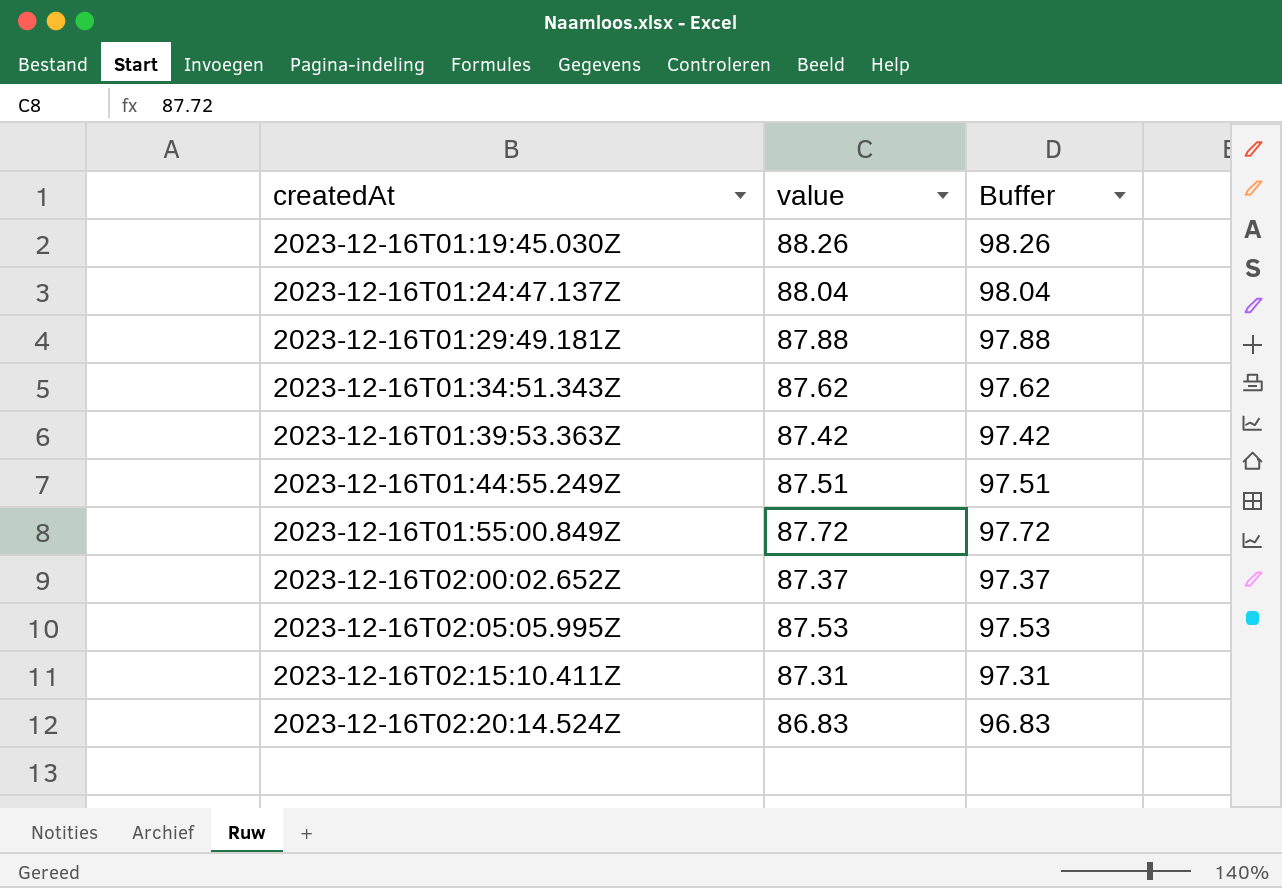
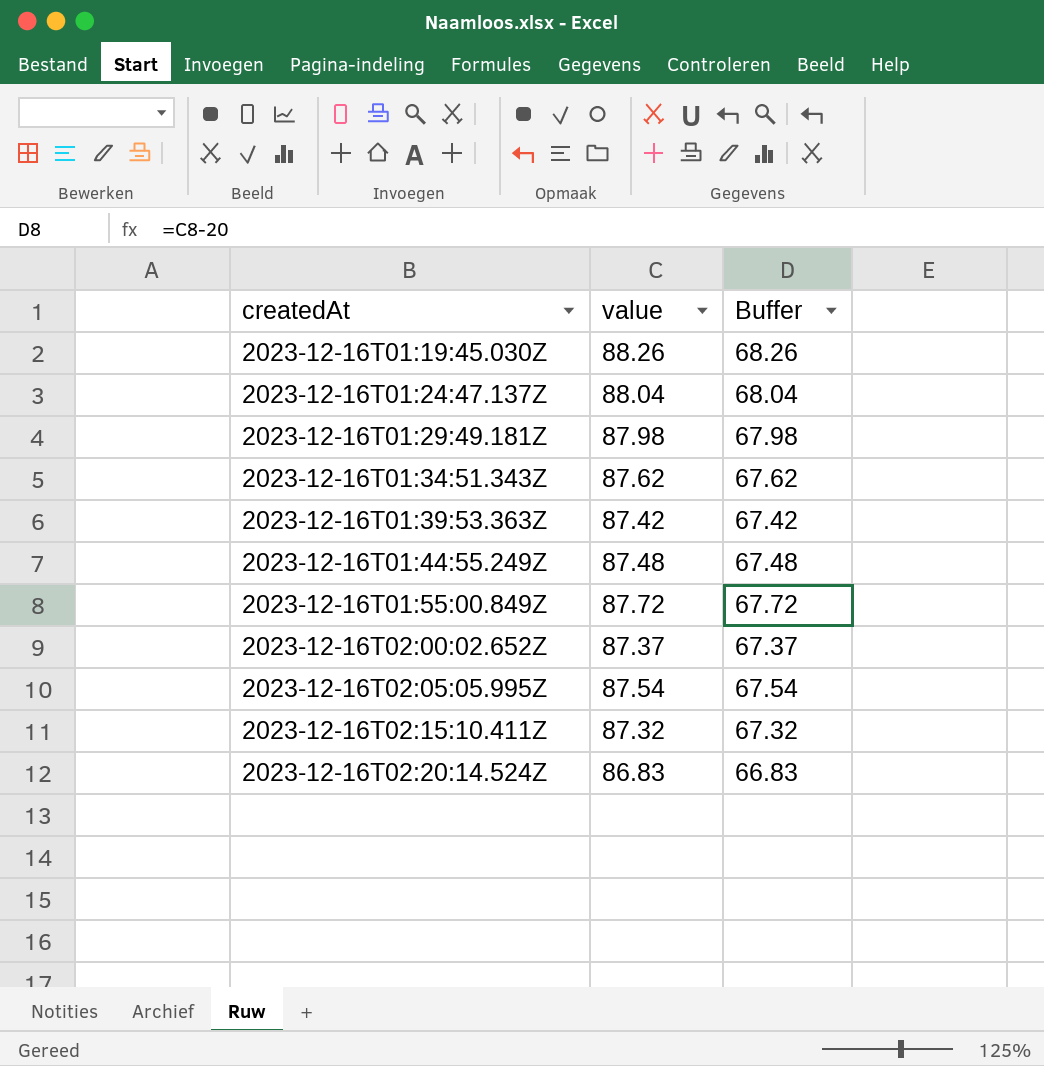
column Buffer | formula: [value] + 10 -> [value] - 20
2023-12-16T01:29:49.181Z | value: 87.88 -> 87.98
2023-12-16T01:44:55.249Z | value: 87.51 -> 87.48
2023-12-16T02:05:05.995Z | value: 87.53 -> 87.54
2023-12-16T02:15:10.411Z | value: 87.31 -> 87.32

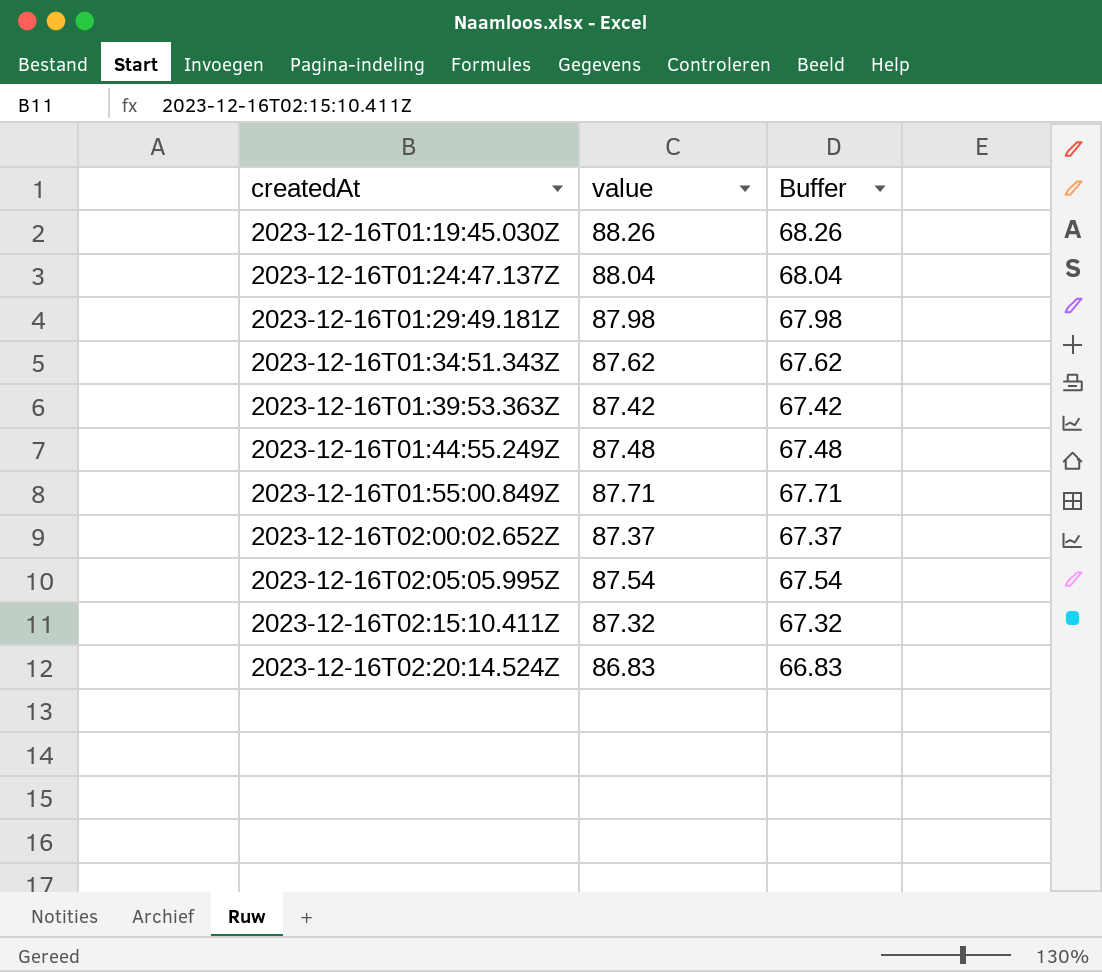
2023-12-16T01:55:00.849Z | value: 87.72 -> 87.71
2023-12-16T01:55:00.849Z | Buffer: 67.72 -> 67.71

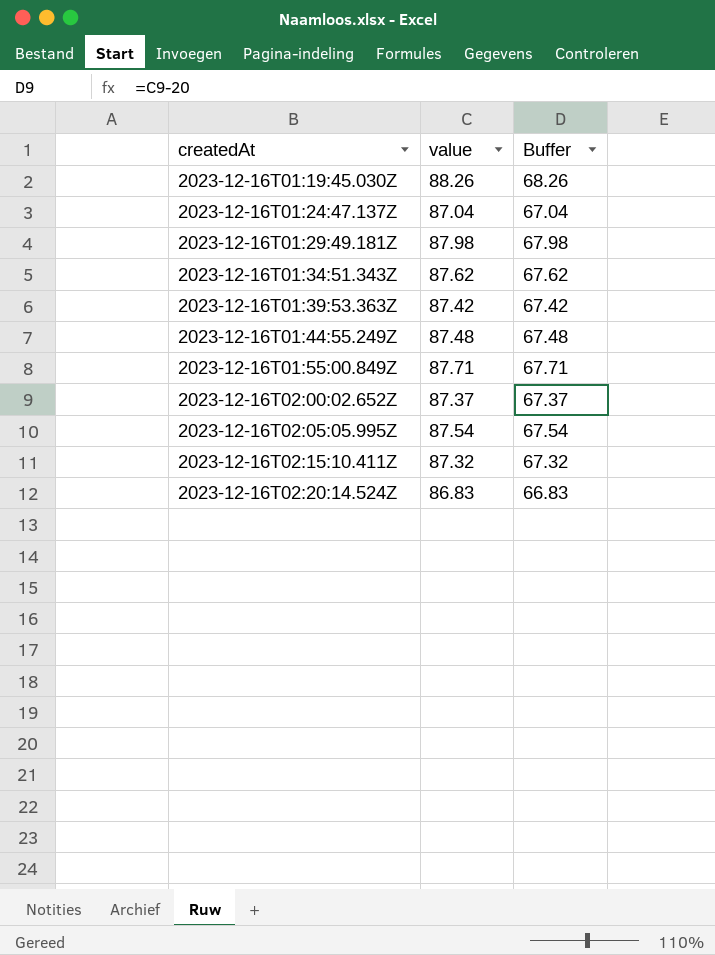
2023-12-16T01:24:47.137Z | value: 88.04 -> 87.04
2023-12-16T01:24:47.137Z | Buffer: 68.04 -> 67.04

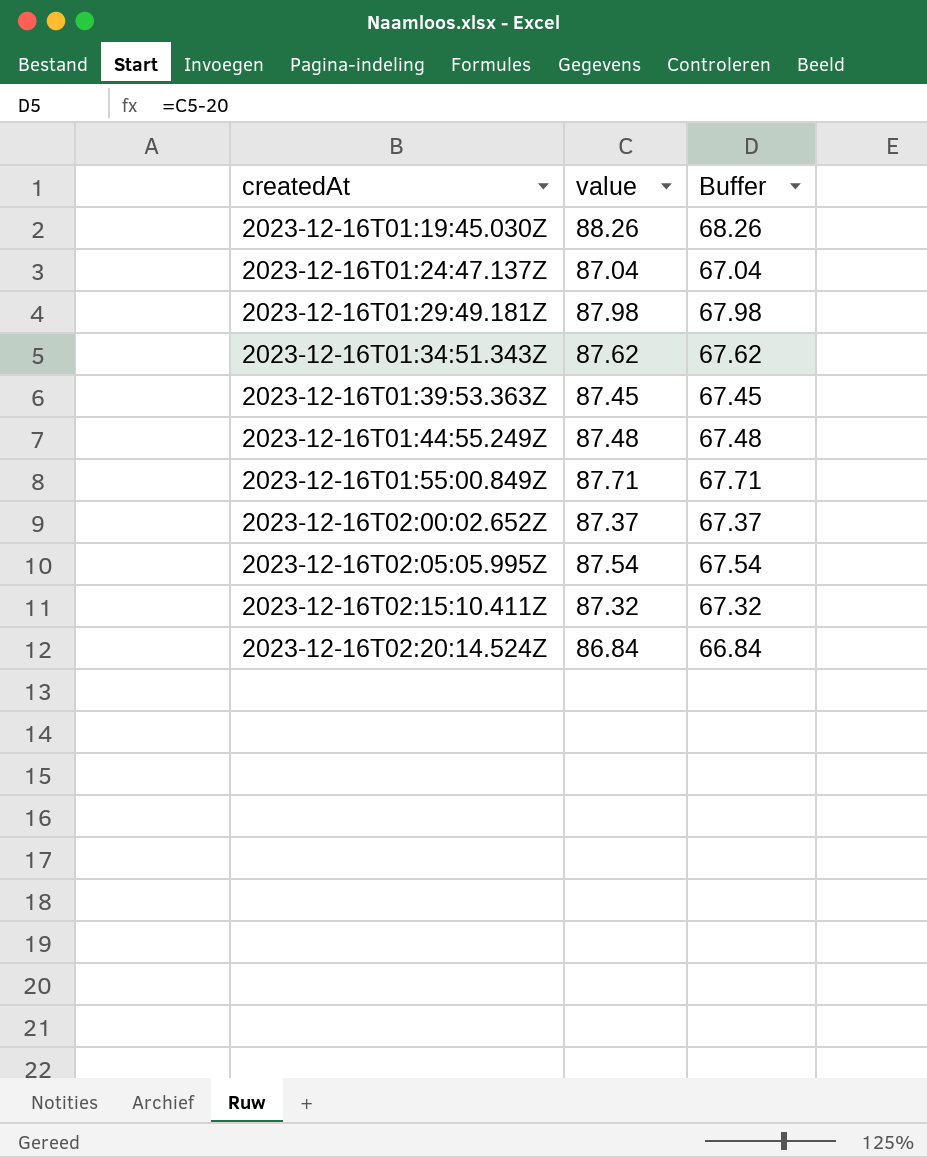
2023-12-16T01:39:53.363Z | value: 87.42 -> 87.45
2023-12-16T01:39:53.363Z | Buffer: 67.42 -> 67.45
2023-12-16T02:20:14.524Z | value: 86.83 -> 86.84
2023-12-16T02:20:14.524Z | Buffer: 66.83 -> 66.84

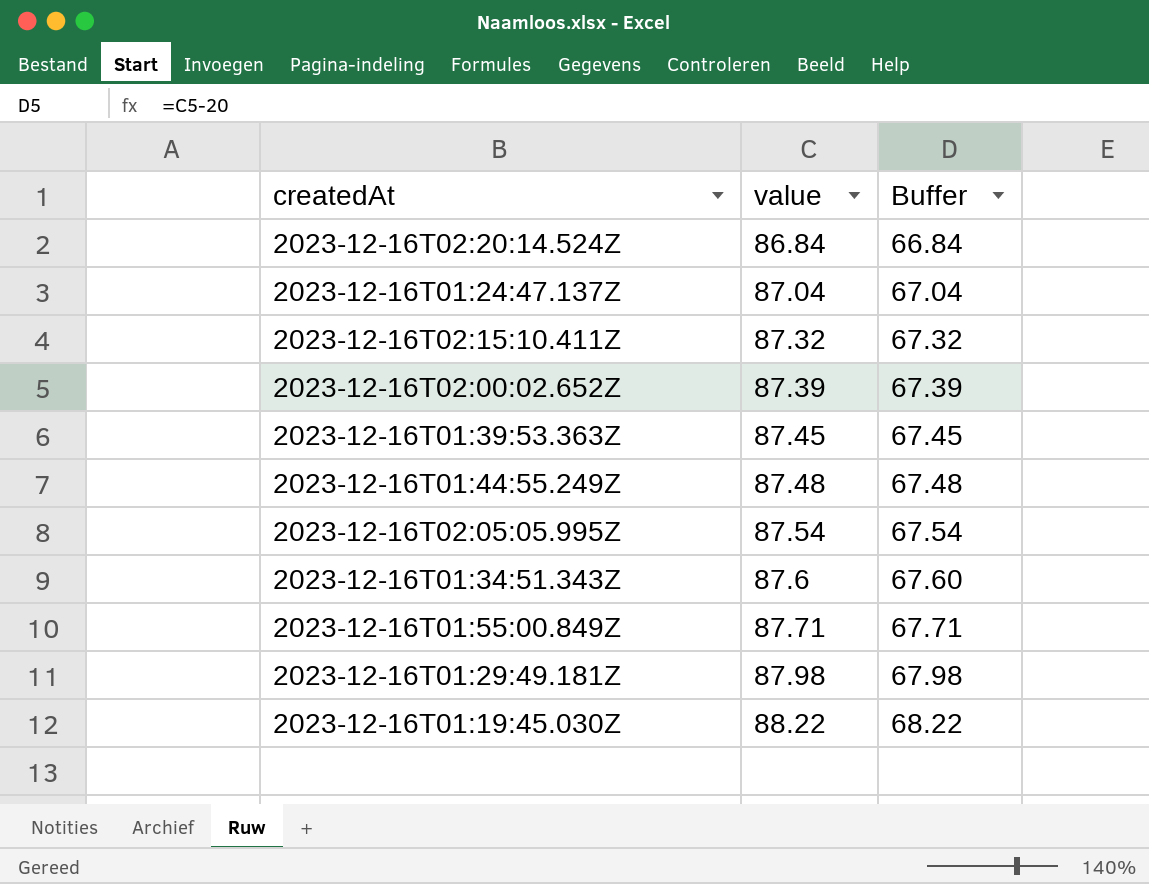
row order: createdAt ascending -> value ascending
2023-12-16T02:00:02.652Z | value: 87.37 -> 87.39
2023-12-16T02:00:02.652Z | Buffer: 67.37 -> 67.39
2023-12-16T01:34:51.343Z | value: 87.62 -> 87.6
2023-12-16T01:34:51.343Z | Buffer: 67.62 -> 67.60
2023-12-16T01:19:45.030Z | value: 88.26 -> 88.22
2023-12-16T01:19:45.030Z | Buffer: 68.26 -> 68.22

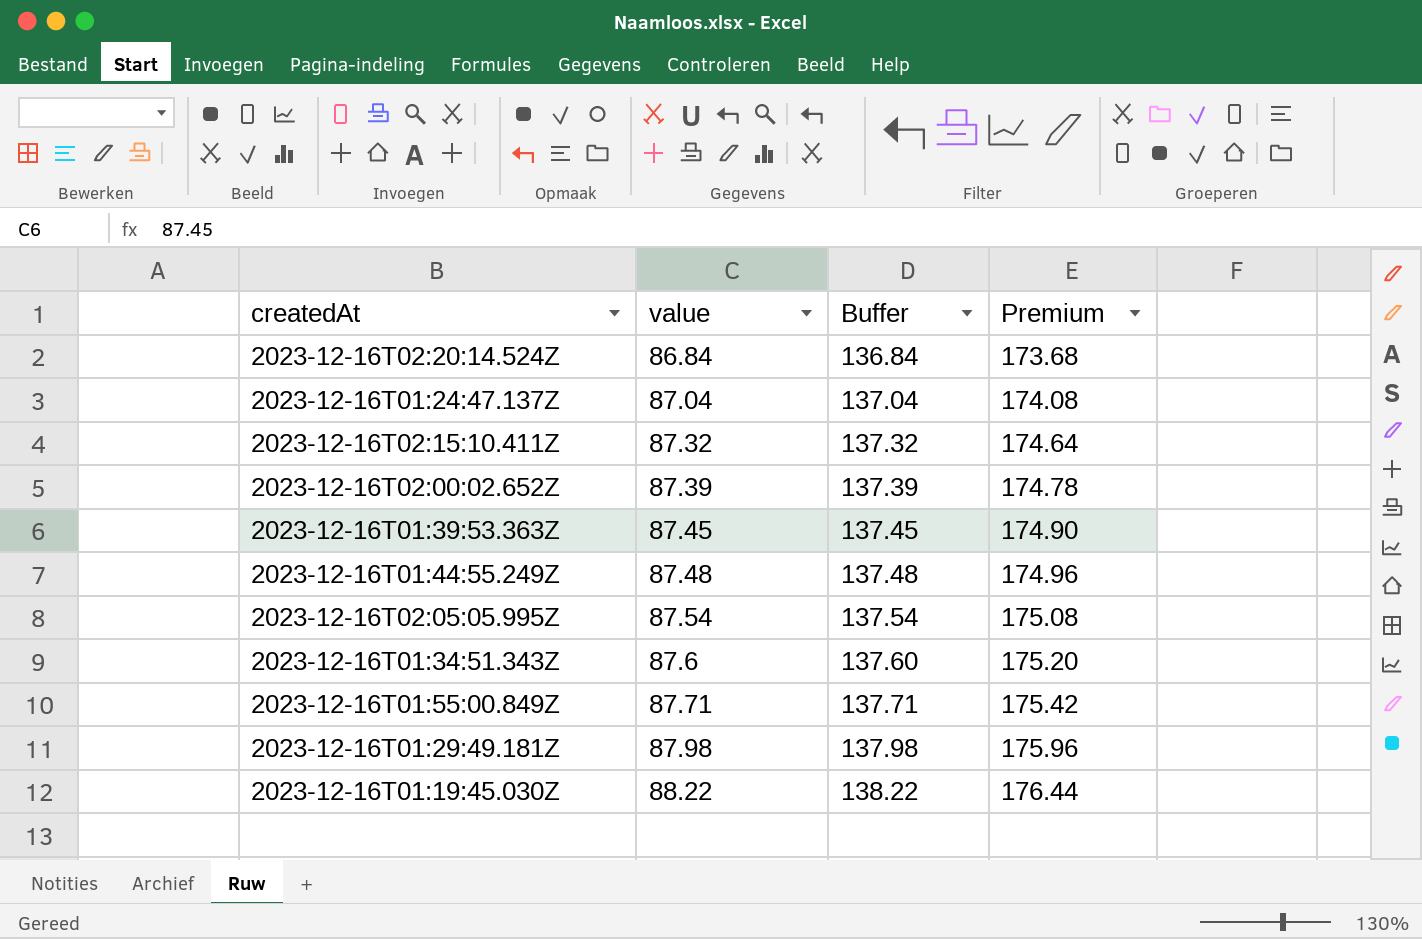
column Buffer | formula: [value] - 20 -> [value] + 50
column Premium | formula: none -> [value] * 2

